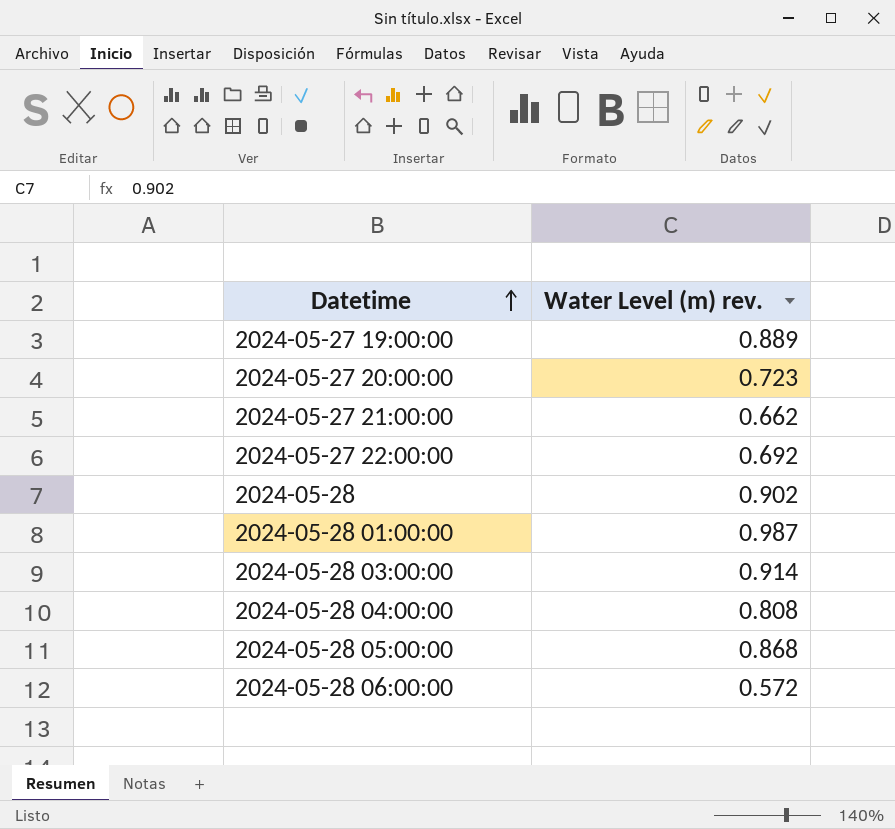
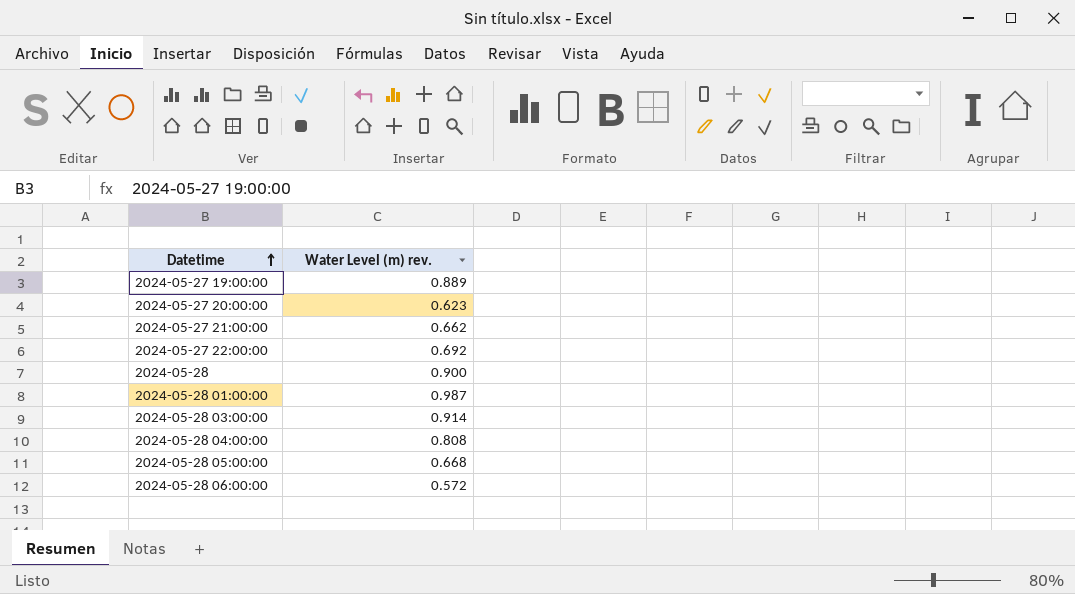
2024-05-27 20:00:00 | Water Level (m) rev.: 0.723 -> 0.623
2024-05-28 | Water Level (m) rev.: 0.902 -> 0.900
2024-05-28 05:00:00 | Water Level (m) rev.: 0.868 -> 0.668

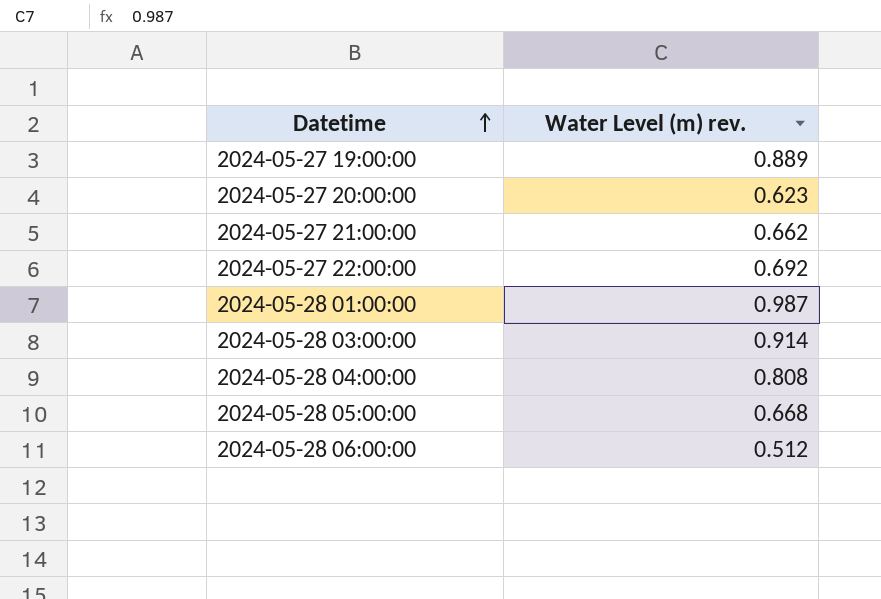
row 2024-05-28: 0.900 -> none
2024-05-28 06:00:00 | Water Level (m) rev.: 0.572 -> 0.512

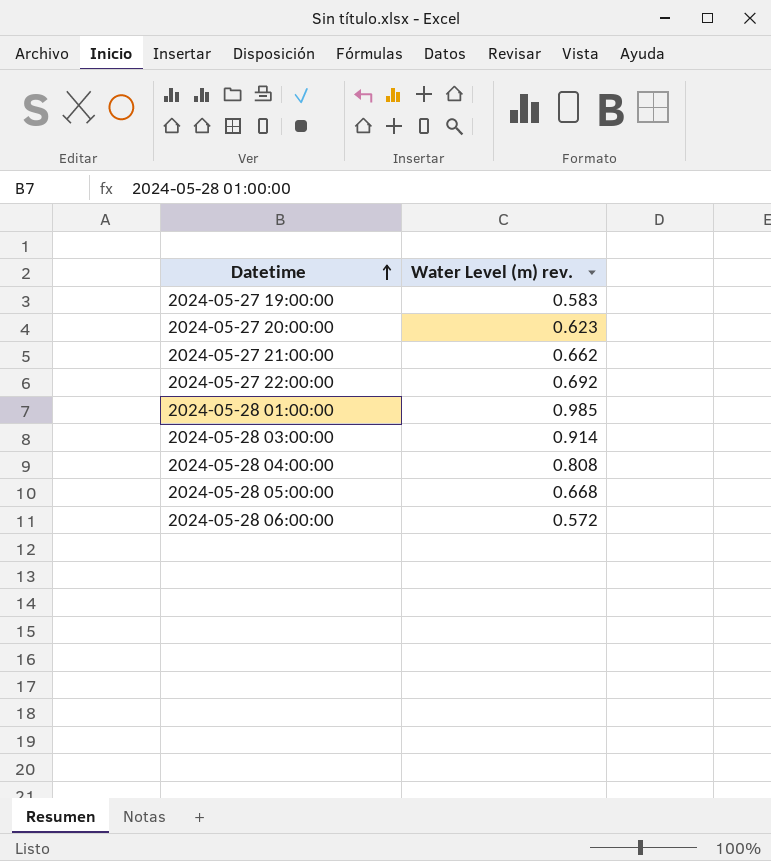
2024-05-27 19:00:00 | Water Level (m) rev.: 0.889 -> 0.583
2024-05-28 01:00:00 | Water Level (m) rev.: 0.987 -> 0.985
2024-05-28 06:00:00 | Water Level (m) rev.: 0.512 -> 0.572

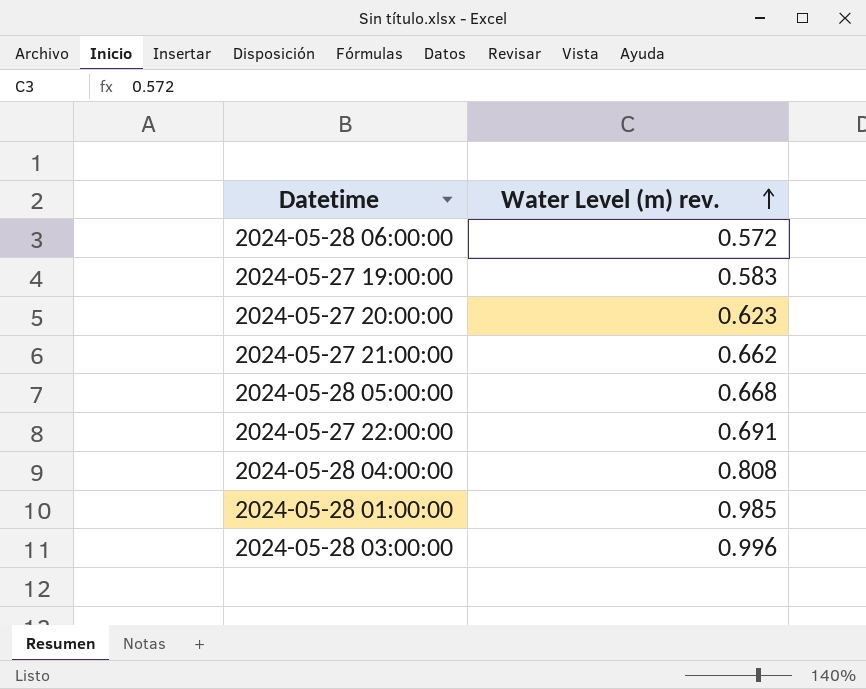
row order: Datetime ascending -> Water Level (m) rev. ascending
2024-05-27 22:00:00 | Water Level (m) rev.: 0.692 -> 0.691
2024-05-28 03:00:00 | Water Level (m) rev.: 0.914 -> 0.996

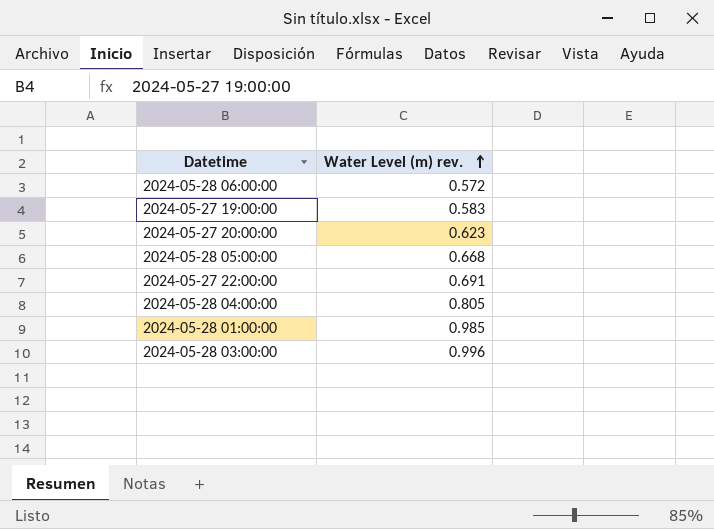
row 2024-05-27 21:00:00: 0.662 -> none
2024-05-28 04:00:00 | Water Level (m) rev.: 0.808 -> 0.805

